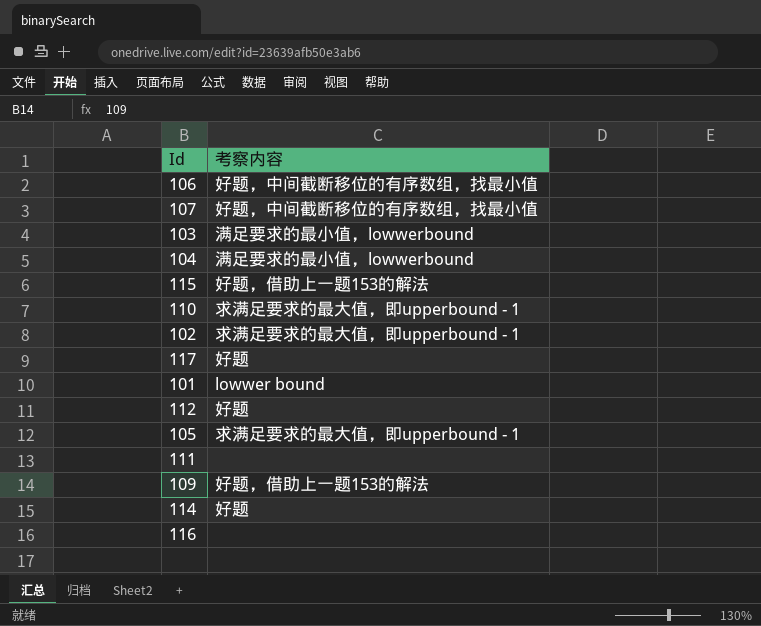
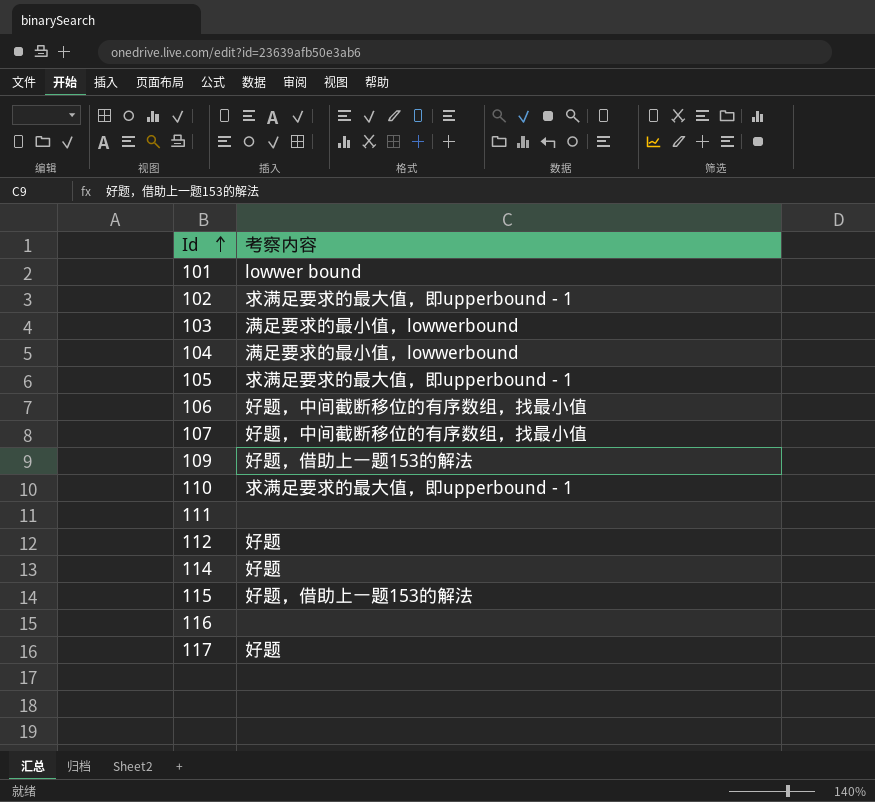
row order: none -> Id ascending

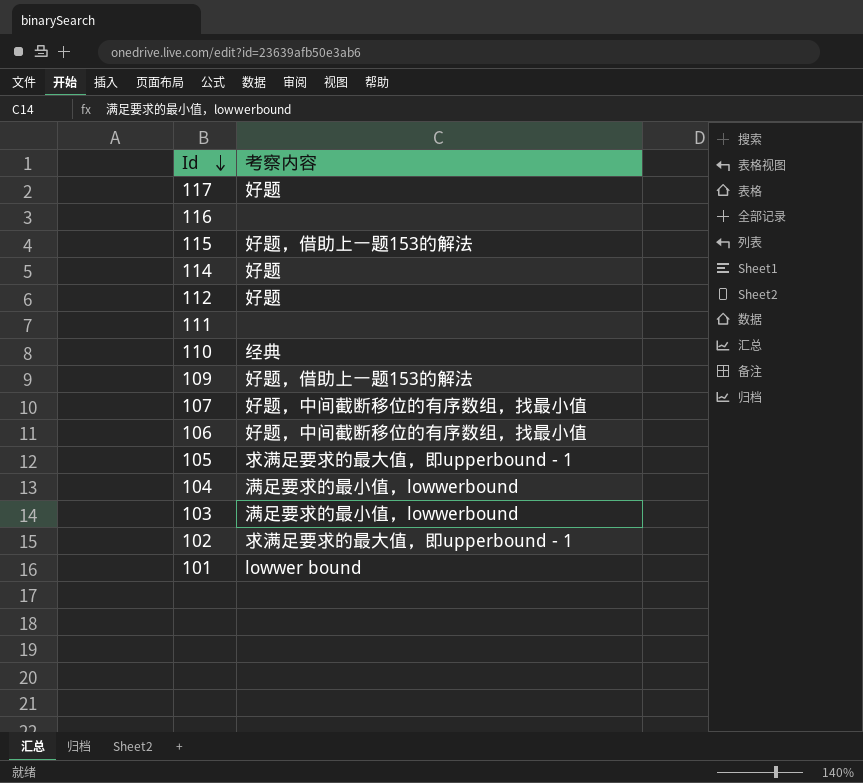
row order: Id ascending -> Id descending
110 | 考察内容: 求满足要求的最大值，即upperbound - 1 -> 经典

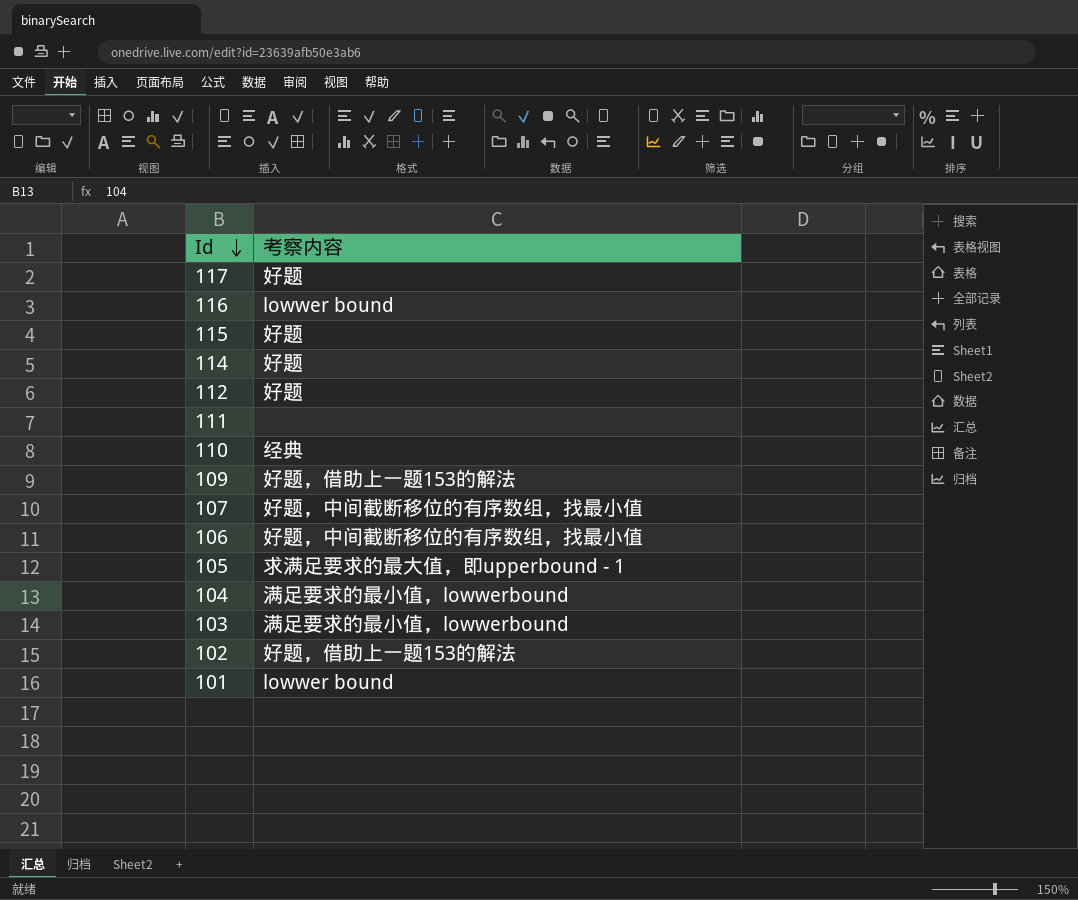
116 | 考察内容: none -> lowwer bound
115 | 考察内容: 好题，借助上一题153的解法 -> 好题
102 | 考察内容: 求满足要求的最大值，即upperbound - 1 -> 好题，借助上一题153的解法

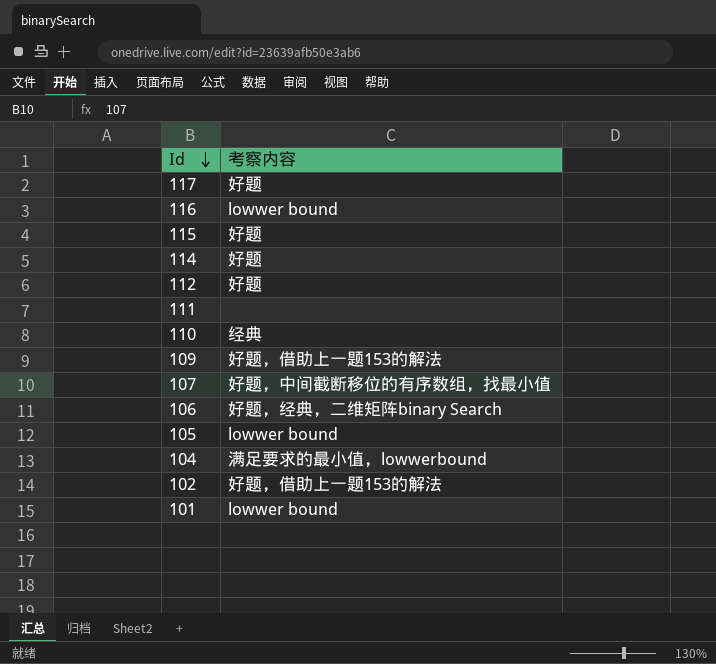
row 103: 满足要求的最小值，lowwerbound -> none
106 | 考察内容: 好题，中间截断移位的有序数组，找最小值 -> 好题，经典，二维矩阵binary Search
105 | 考察内容: 求满足要求的最大值，即upperbound - 1 -> lowwer bound

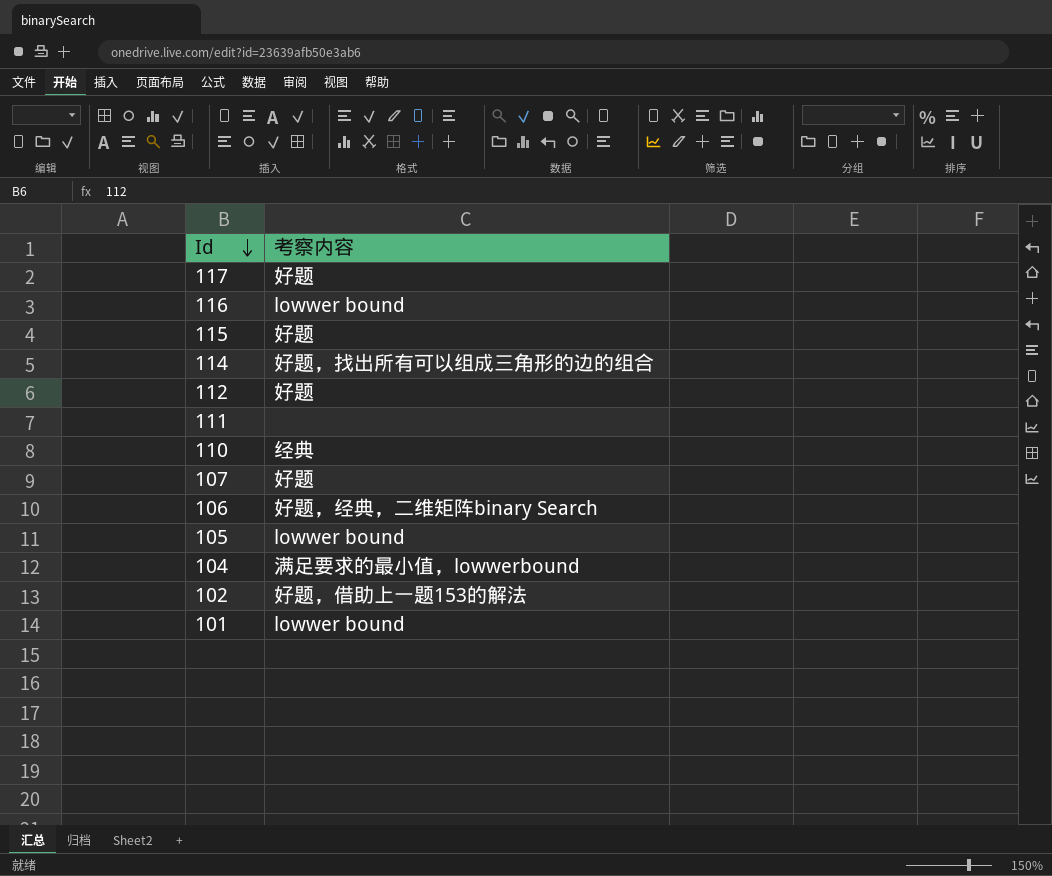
row 109: 好题，借助上一题153的解法 -> none
114 | 考察内容: 好题 -> 好题，找出所有可以组成三角形的边的组合
107 | 考察内容: 好题，中间截断移位的有序数组，找最小值 -> 好题

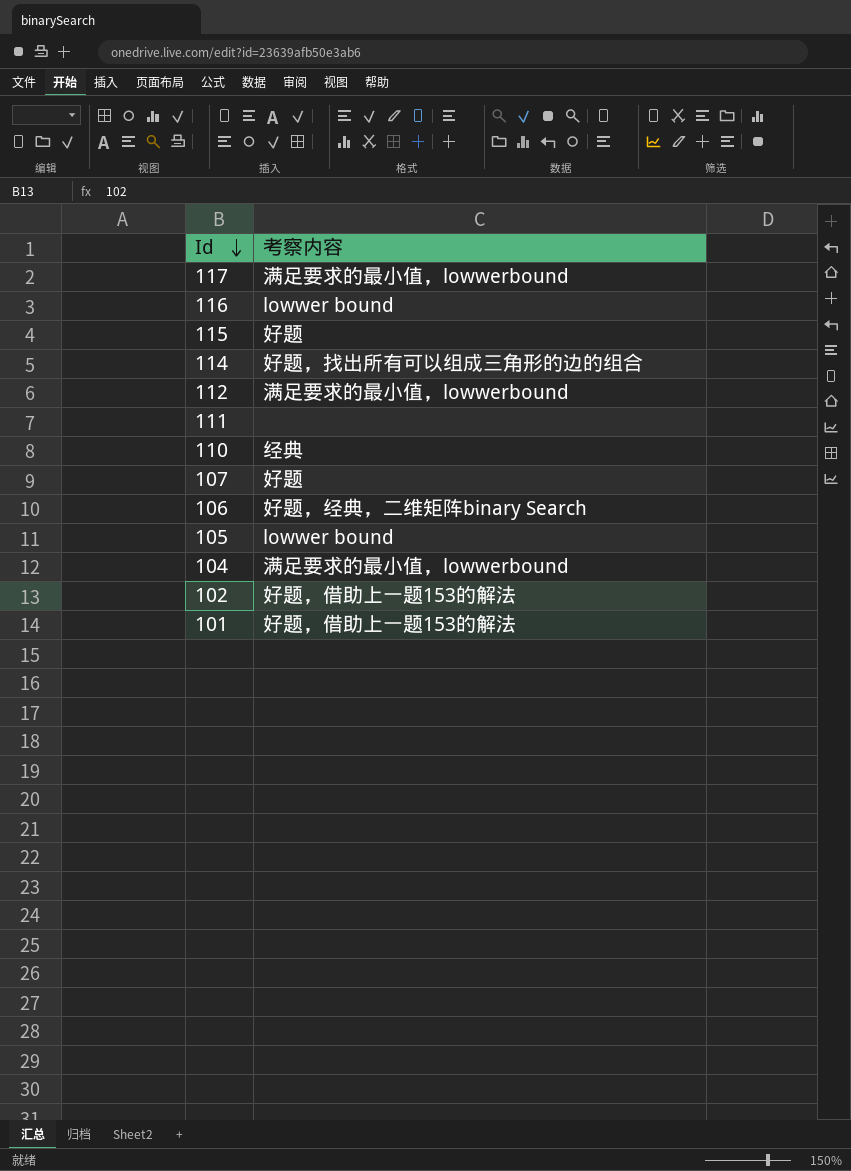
117 | 考察内容: 好题 -> 满足要求的最小值，lowwerbound
112 | 考察内容: 好题 -> 满足要求的最小值，lowwerbound
101 | 考察内容: lowwer bound -> 好题，借助上一题153的解法

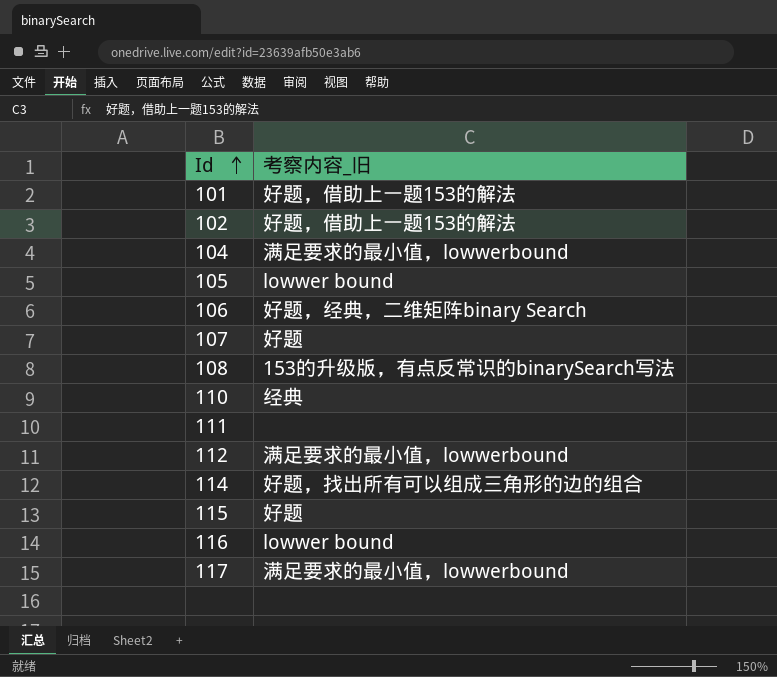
row order: Id descending -> Id ascending
column name: 考察内容 -> 考察内容_旧
row 108: none -> 153的升级版，有点反常识的binarySearch写法

